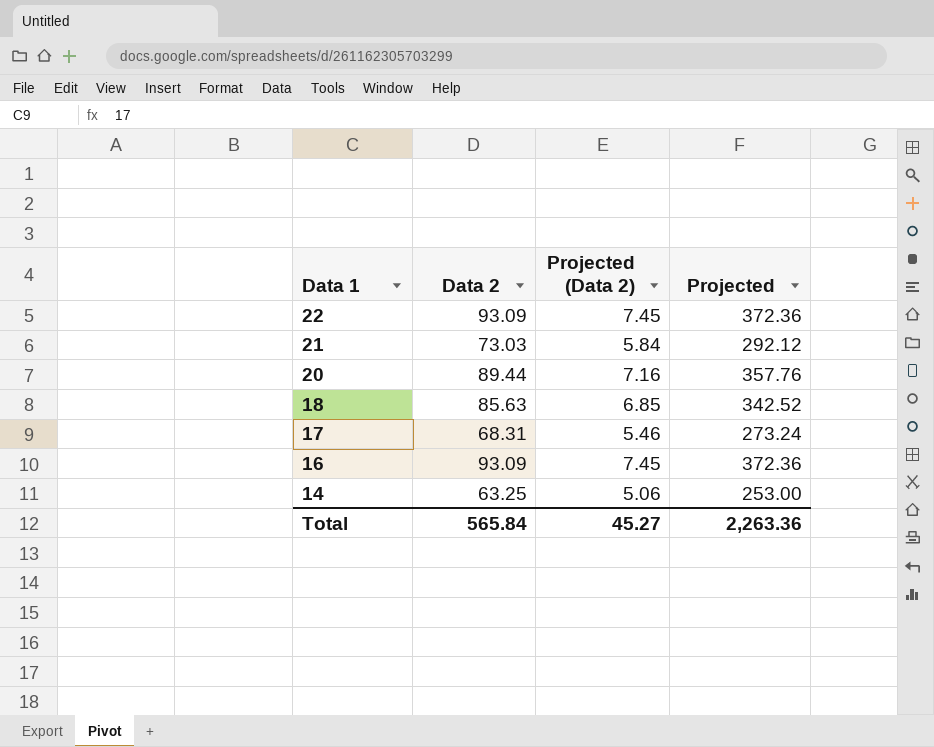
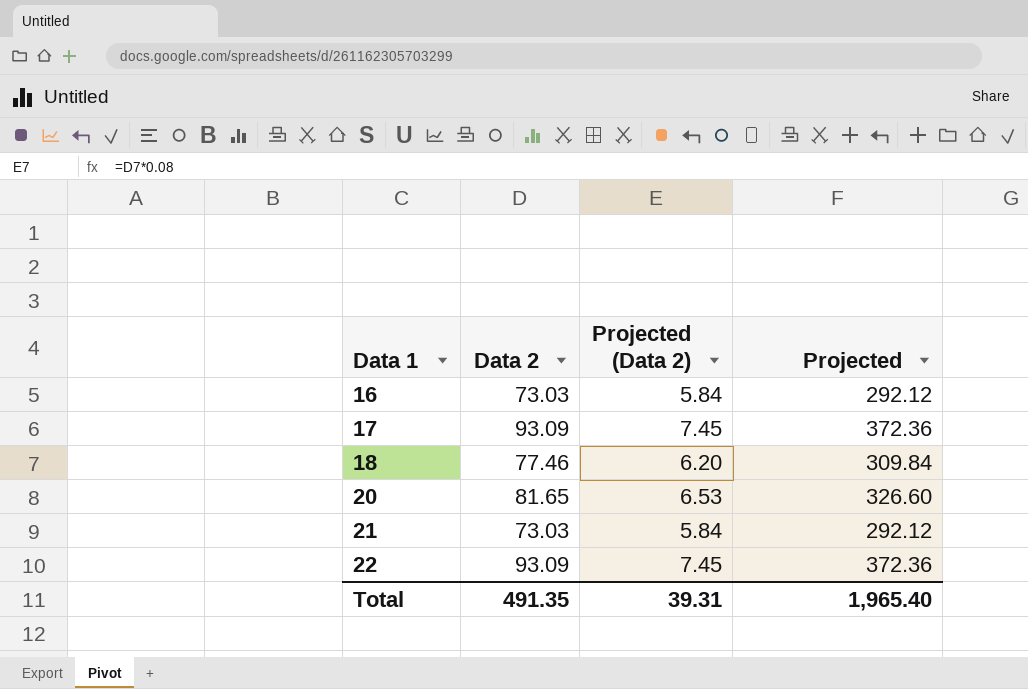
row order: Data 1 descending -> Data 1 ascending
row 14: 63.25 | 5.06 | 253.00 -> none
16 | Data 2: 93.09 -> 73.03
16 | Projected (Data 2): 7.45 -> 5.84
16 | Projected: 372.36 -> 292.12
17 | Data 2: 68.31 -> 93.09
17 | Projected (Data 2): 5.46 -> 7.45
17 | Projected: 273.24 -> 372.36
18 | Data 2: 85.63 -> 77.46
18 | Projected (Data 2): 6.85 -> 6.20
18 | Projected: 342.52 -> 309.84
20 | Data 2: 89.44 -> 81.65
20 | Projected (Data 2): 7.16 -> 6.53
20 | Projected: 357.76 -> 326.60
Total | Data 2: 565.84 -> 491.35
Total | Projected (Data 2): 45.27 -> 39.31
Total | Projected: 2,263.36 -> 1,965.40

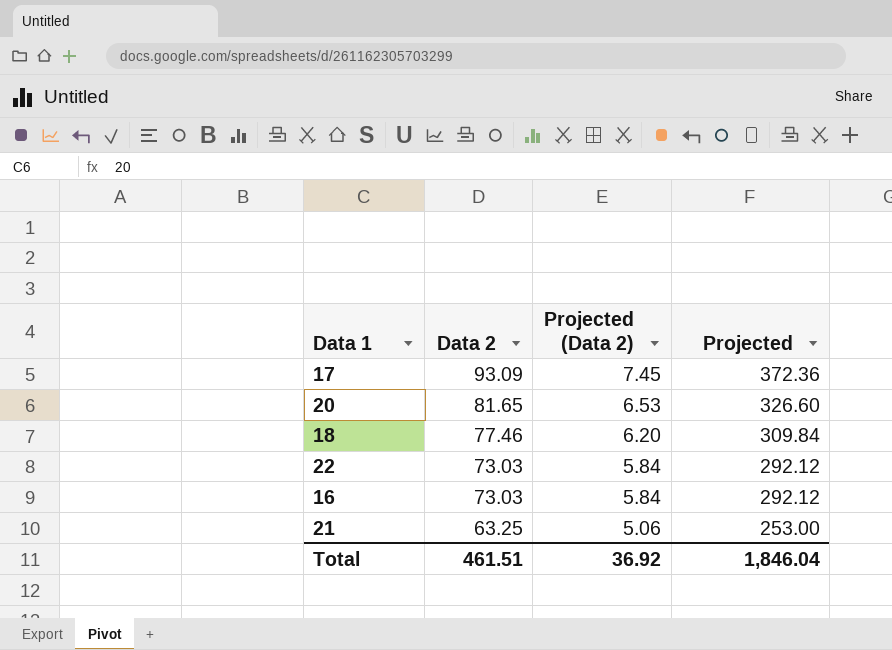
row order: Data 1 ascending -> Data 2 descending
22 | Data 2: 93.09 -> 73.03
22 | Projected (Data 2): 7.45 -> 5.84
22 | Projected: 372.36 -> 292.12
21 | Data 2: 73.03 -> 63.25
21 | Projected (Data 2): 5.84 -> 5.06
21 | Projected: 292.12 -> 253.00
Total | Data 2: 491.35 -> 461.51
Total | Projected (Data 2): 39.31 -> 36.92
Total | Projected: 1,965.40 -> 1,846.04

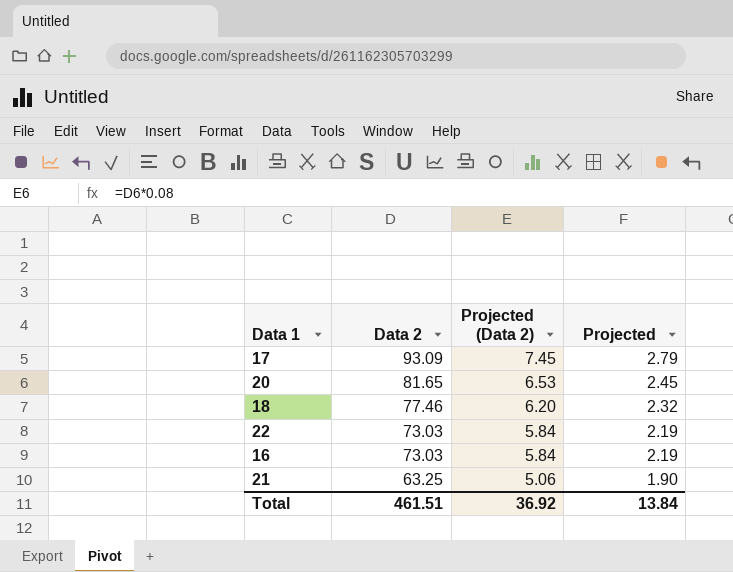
column Projected | formula: [Data 2] * 4 -> [Data 2] * 0.03
Total | Projected: 1,846.04 -> 13.84

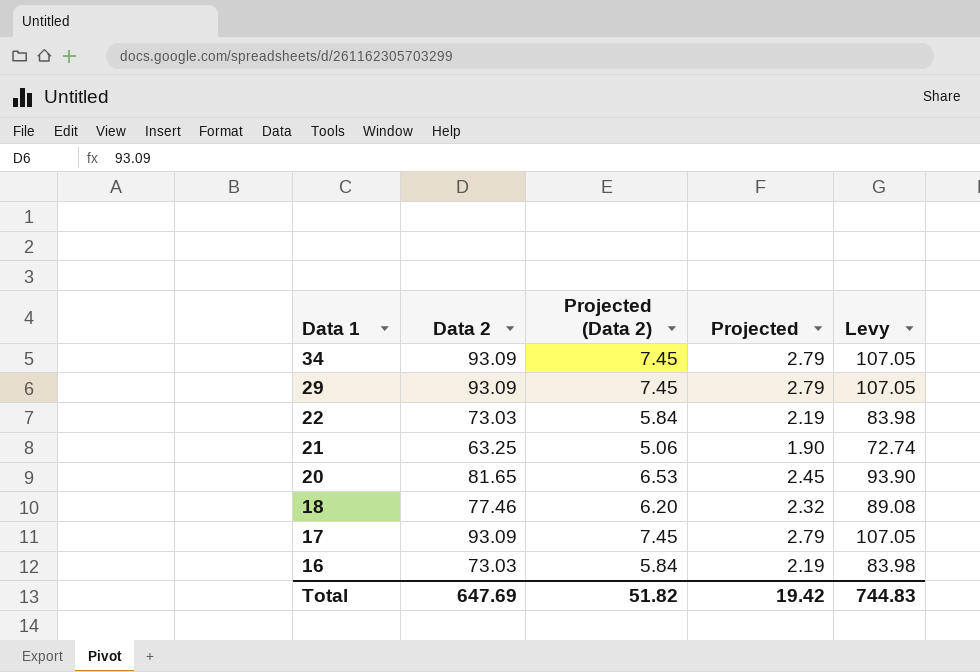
row order: Data 2 descending -> Data 1 descending
column Levy | formula: none -> [Data 2] * 1.15
row 34: none -> 93.09 | 7.45 | 2.79 | 107.05
row 29: none -> 93.09 | 7.45 | 2.79 | 107.05
Total | Data 2: 461.51 -> 647.69
Total | Projected (Data 2): 36.92 -> 51.82
Total | Projected: 13.84 -> 19.42

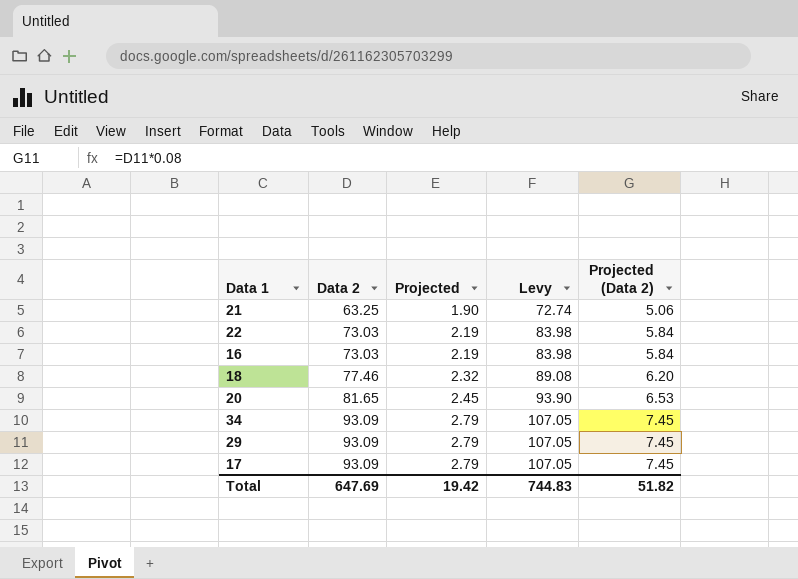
row order: Data 1 descending -> Data 2 ascending
column Projected (Data 2) | position: 3 -> 5

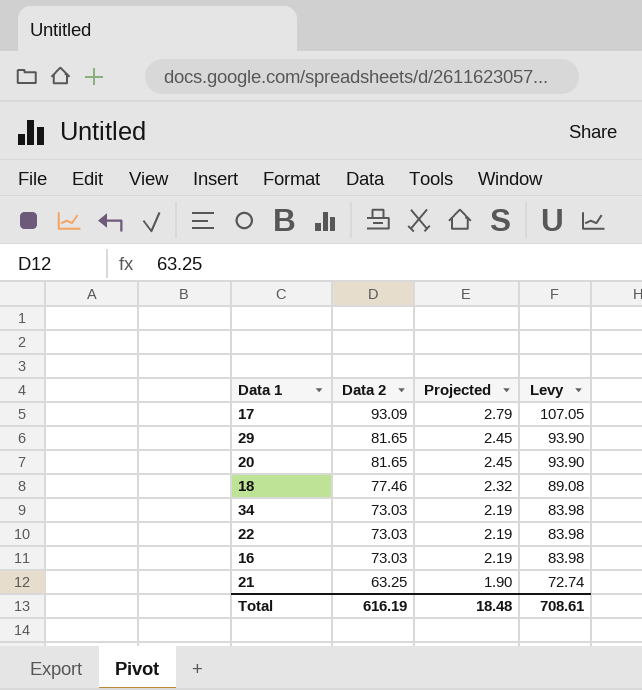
row order: Data 2 ascending -> Data 2 descending
column Projected (Data 2) | formula: [Data 2] * 0.08 -> none
29 | Data 2: 93.09 -> 81.65
29 | Projected: 2.79 -> 2.45
29 | Levy: 107.05 -> 93.90
34 | Data 2: 93.09 -> 73.03
34 | Projected: 2.79 -> 2.19
34 | Levy: 107.05 -> 83.98
Total | Data 2: 647.69 -> 616.19
Total | Projected: 19.42 -> 18.48
Total | Levy: 744.83 -> 708.61

